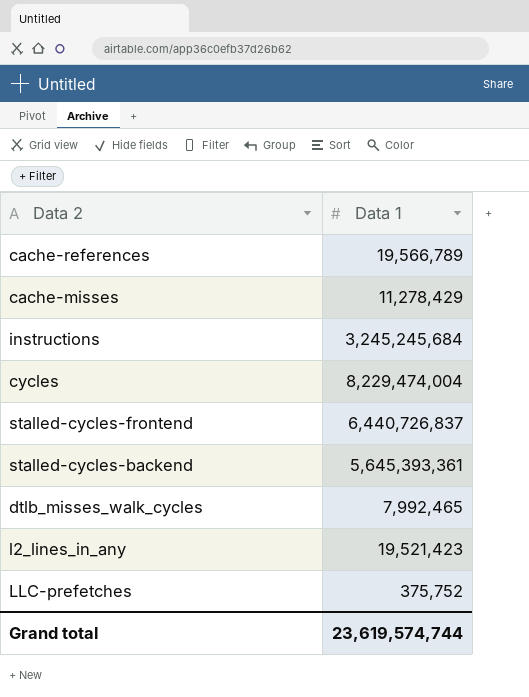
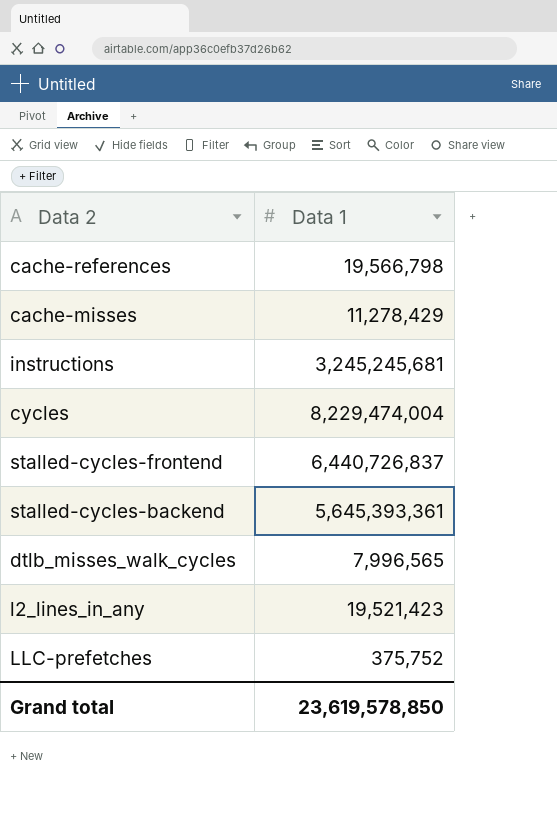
cache-references | Data 1: 19,566,789 -> 19,566,798
instructions | Data 1: 3,245,245,684 -> 3,245,245,681
dtlb_misses_walk_cycles | Data 1: 7,992,465 -> 7,996,565
Grand total | Data 1: 23,619,574,744 -> 23,619,578,850

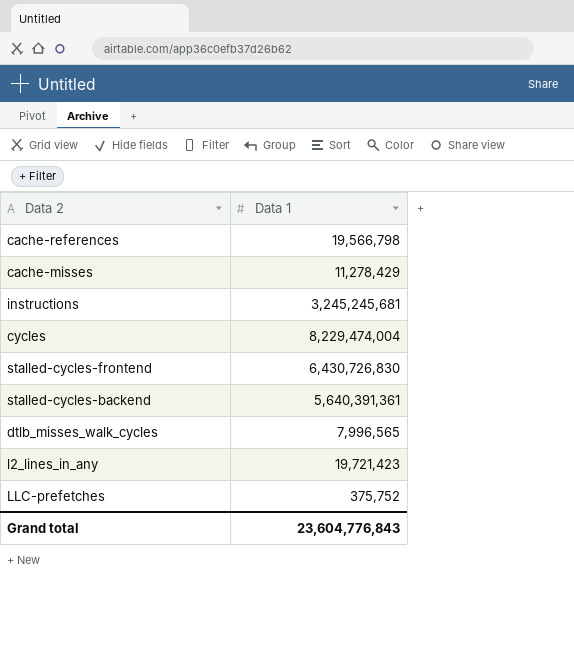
stalled-cycles-frontend | Data 1: 6,440,726,837 -> 6,430,726,830
stalled-cycles-backend | Data 1: 5,645,393,361 -> 5,640,391,361
l2_lines_in_any | Data 1: 19,521,423 -> 19,721,423
Grand total | Data 1: 23,619,578,850 -> 23,604,776,843

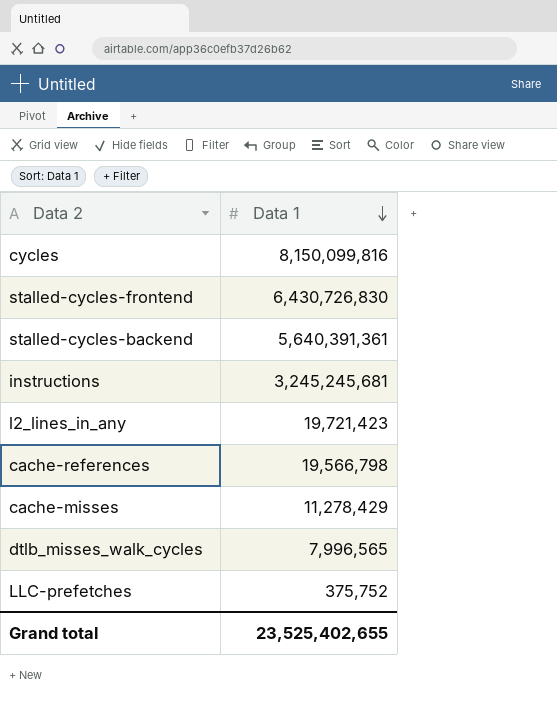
row order: none -> Data 1 descending
cycles | Data 1: 8,229,474,004 -> 8,150,099,816
Grand total | Data 1: 23,604,776,843 -> 23,525,402,655

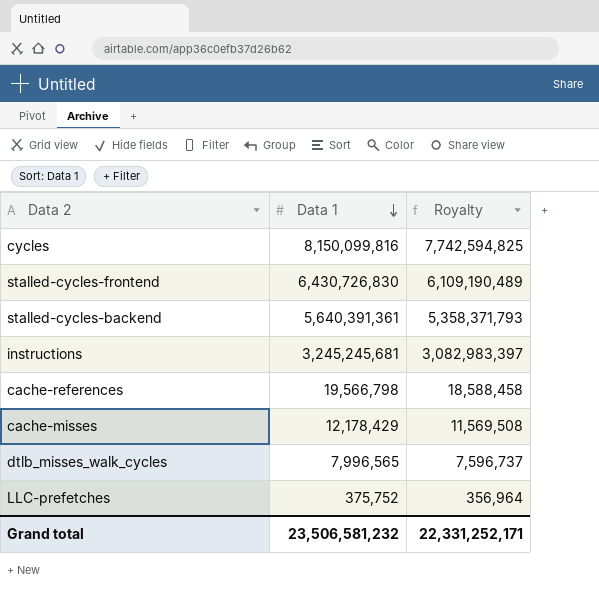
column Royalty | formula: none -> [Data 1] * 0.95
row l2_lines_in_any: 19,721,423 -> none
cache-misses | Data 1: 11,278,429 -> 12,178,429
Grand total | Data 1: 23,525,402,655 -> 23,506,581,232

